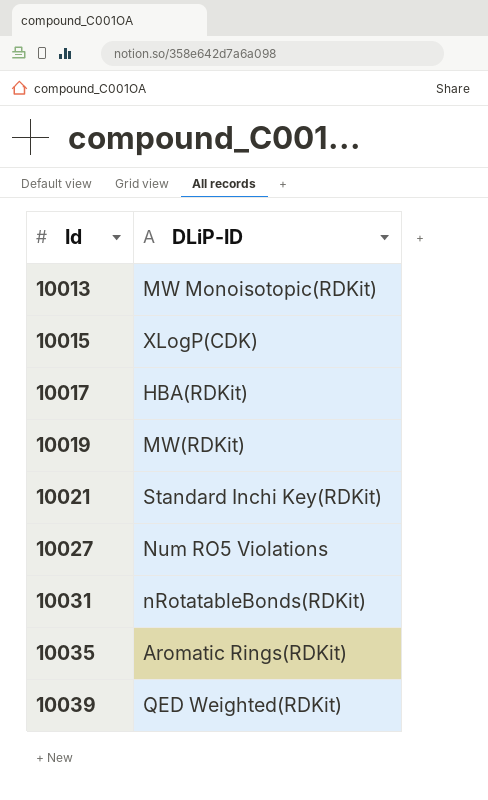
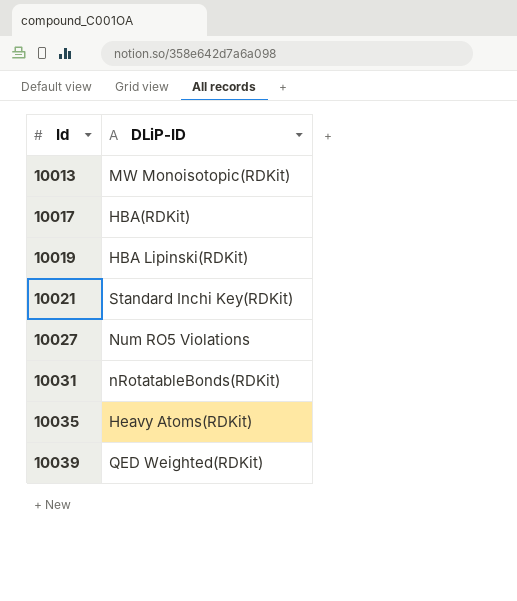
row 10015: XLogP(CDK) -> none
10019 | DLiP-ID: MW(RDKit) -> HBA Lipinski(RDKit)
10035 | DLiP-ID: Aromatic Rings(RDKit) -> Heavy Atoms(RDKit)

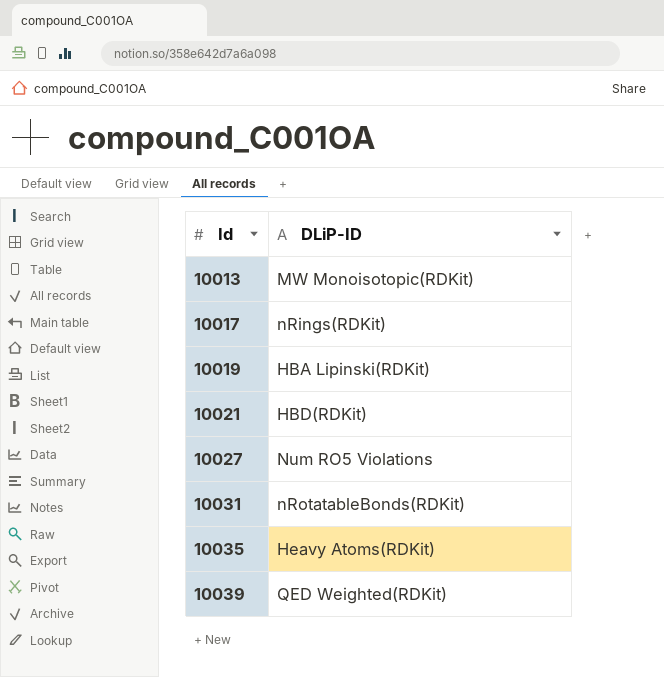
10017 | DLiP-ID: HBA(RDKit) -> nRings(RDKit)
10021 | DLiP-ID: Standard Inchi Key(RDKit) -> HBD(RDKit)

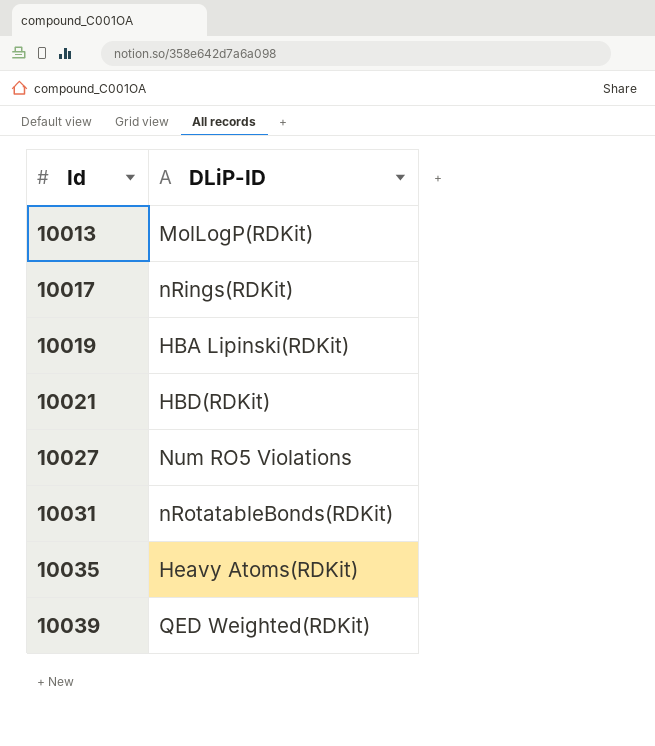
10013 | DLiP-ID: MW Monoisotopic(RDKit) -> MolLogP(RDKit)

